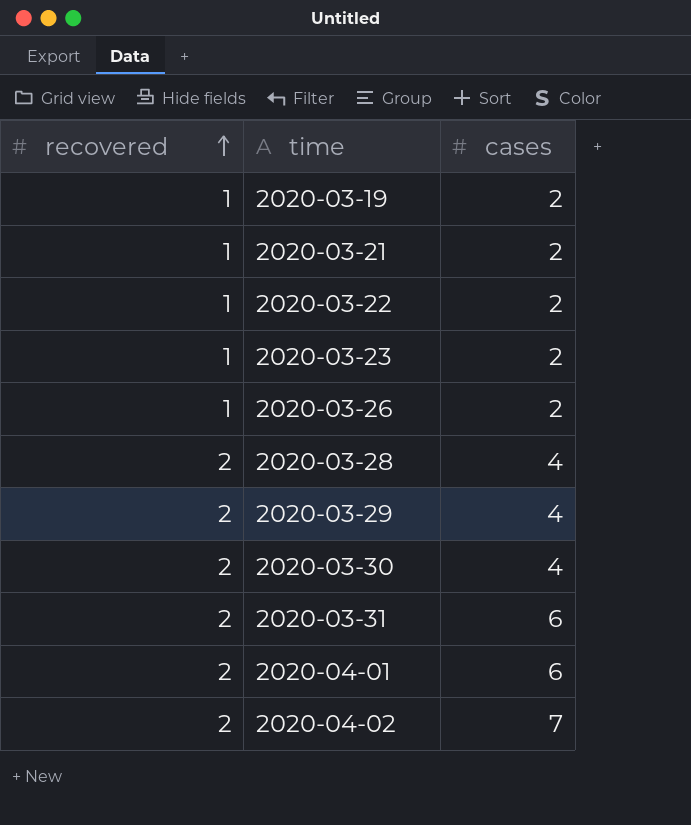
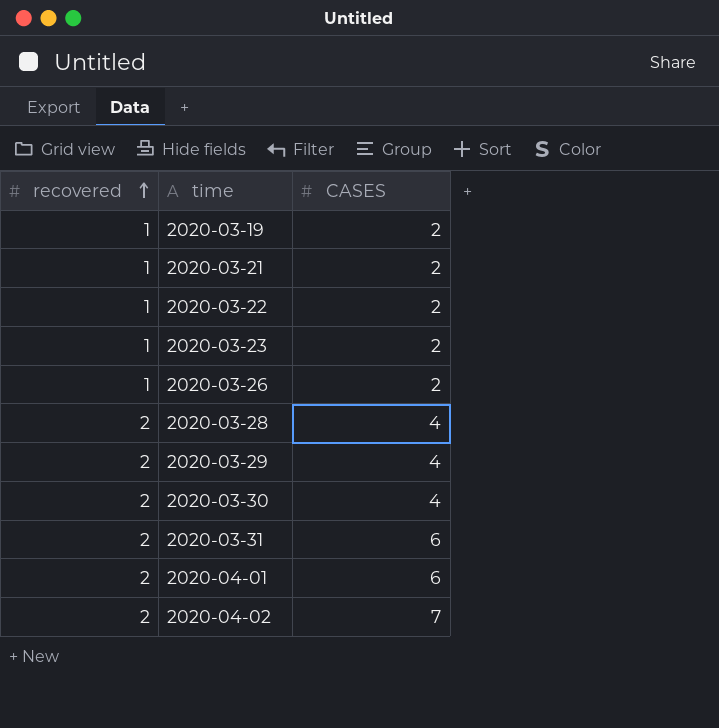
column name: cases -> CASES

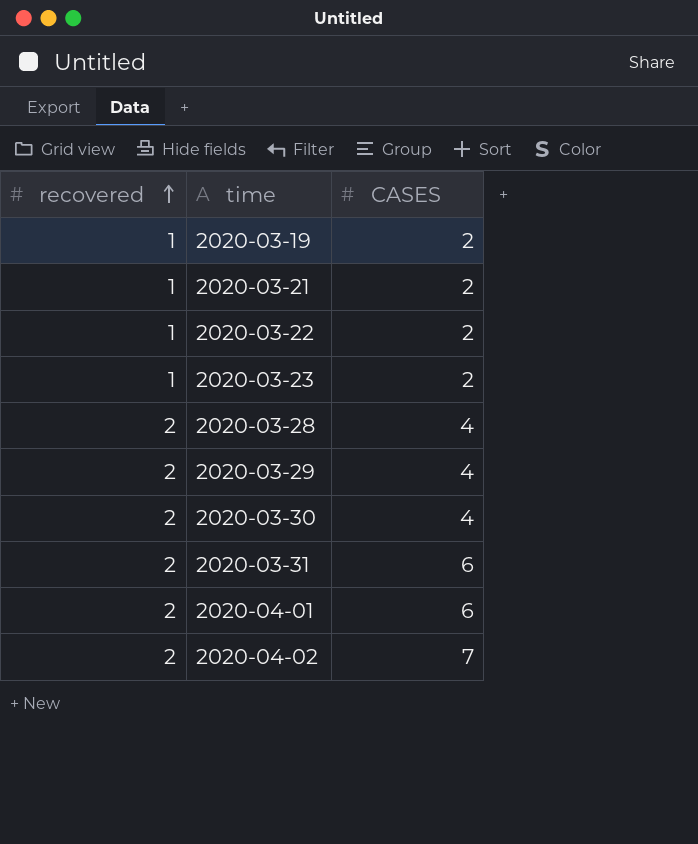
row 2020-03-26: 1 | 2 -> none

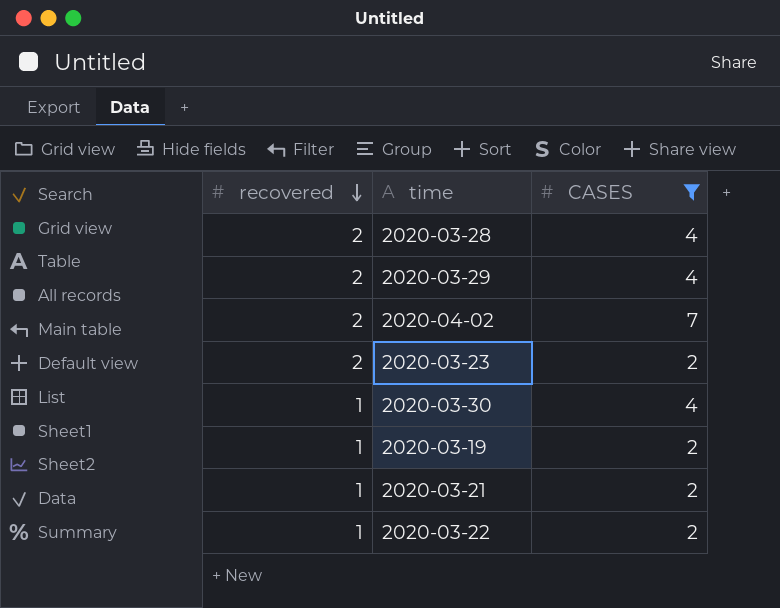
filter: none -> CASES != 6
row order: recovered ascending -> recovered descending
2020-03-23 | recovered: 1 -> 2
2020-03-30 | recovered: 2 -> 1

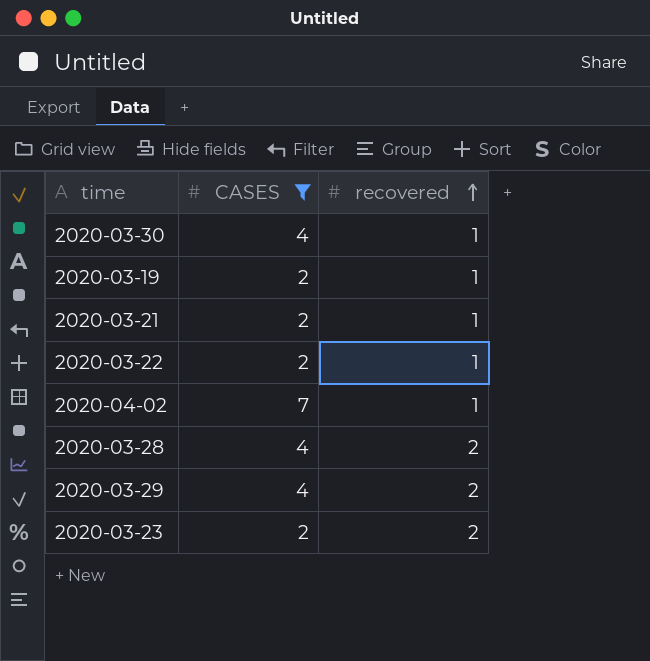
row order: recovered descending -> recovered ascending
column recovered | position: 1 -> 3
2020-04-02 | recovered: 2 -> 1

